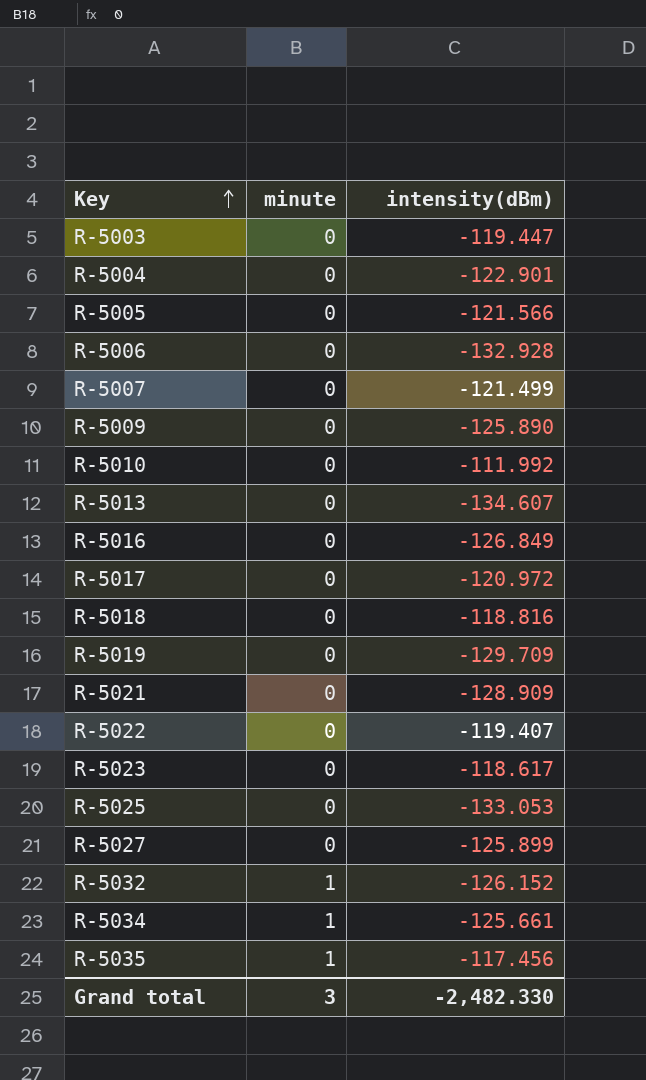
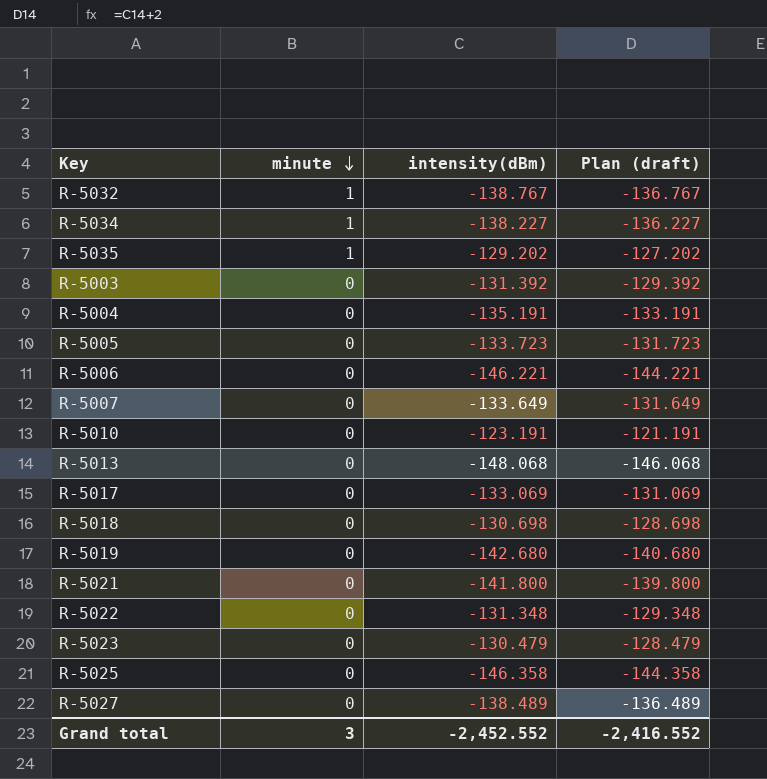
row order: Key ascending -> minute descending
column Plan (draft) | formula: none -> [intensity(dBm)] + 2
row R-5009: 0 | -125.890 -> none
row R-5016: 0 | -126.849 -> none
R-5032 | intensity(dBm): -126.152 -> -138.767
R-5034 | intensity(dBm): -125.661 -> -138.227
R-5035 | intensity(dBm): -117.456 -> -129.202
R-5003 | intensity(dBm): -119.447 -> -131.392
R-5004 | intensity(dBm): -122.901 -> -135.191
R-5005 | intensity(dBm): -121.566 -> -133.723
R-5006 | intensity(dBm): -132.928 -> -146.221
R-5007 | intensity(dBm): -121.499 -> -133.649
R-5010 | intensity(dBm): -111.992 -> -123.191
R-5013 | intensity(dBm): -134.607 -> -148.068
R-5017 | intensity(dBm): -120.972 -> -133.069
R-5018 | intensity(dBm): -118.816 -> -130.698
R-5019 | intensity(dBm): -129.709 -> -142.680
R-5021 | intensity(dBm): -128.909 -> -141.800
R-5022 | intensity(dBm): -119.407 -> -131.348
R-5023 | intensity(dBm): -118.617 -> -130.479
R-5025 | intensity(dBm): -133.053 -> -146.358
R-5027 | intensity(dBm): -125.899 -> -138.489
Grand total | intensity(dBm): -2,482.330 -> -2,452.552

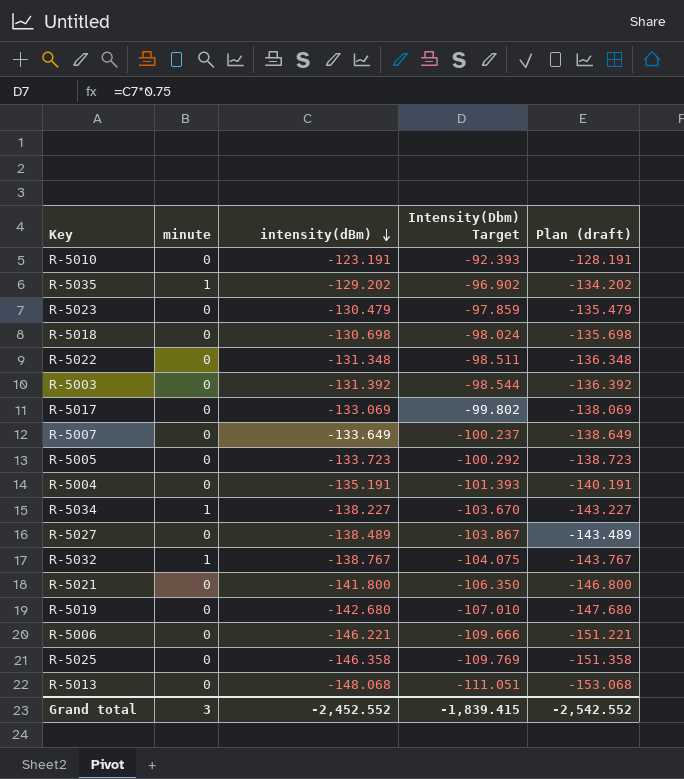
row order: minute descending -> intensity(dBm) descending
column Intensity(Dbm) Target | formula: none -> [intensity(dBm)] * 0.75
column Plan (draft) | formula: [intensity(dBm)] + 2 -> [intensity(dBm)] - 5
Grand total | Plan (draft): -2,416.552 -> -2,542.552

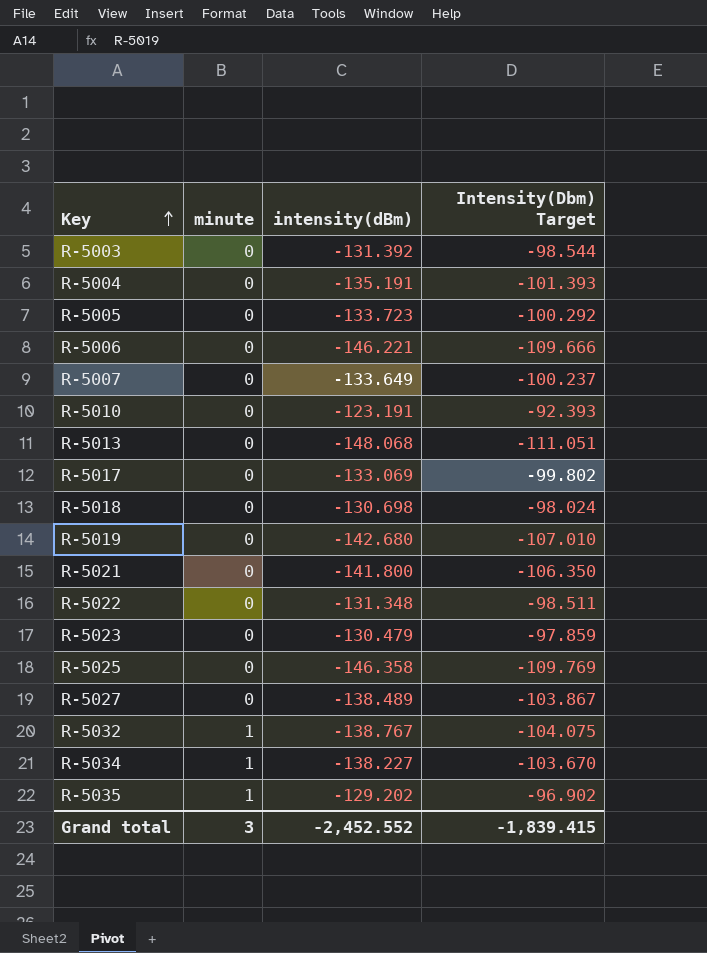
row order: intensity(dBm) descending -> Key ascending
column Plan (draft) | formula: [intensity(dBm)] - 5 -> none

